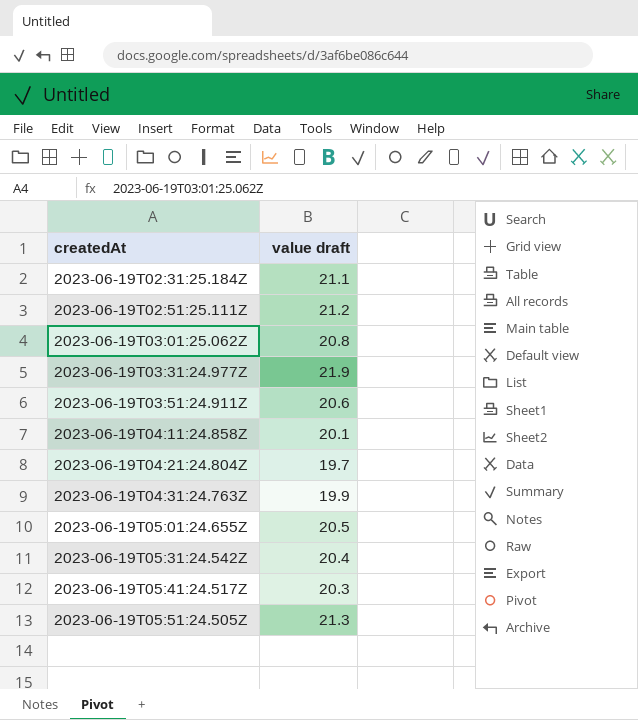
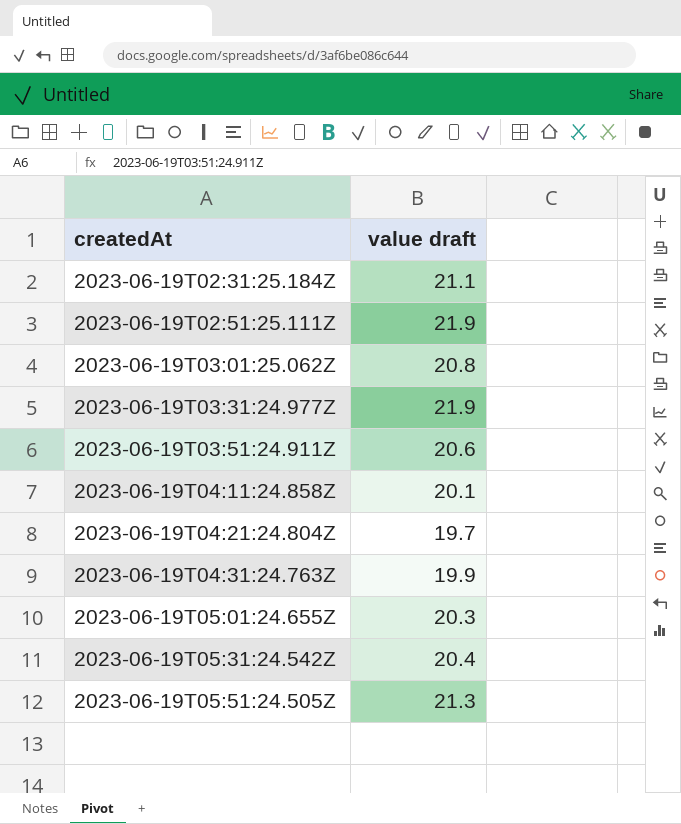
row 2023-06-19T05:41:24.517Z: 20.3 -> none
2023-06-19T02:51:25.111Z | value draft: 21.2 -> 21.9
2023-06-19T05:01:24.655Z | value draft: 20.5 -> 20.3

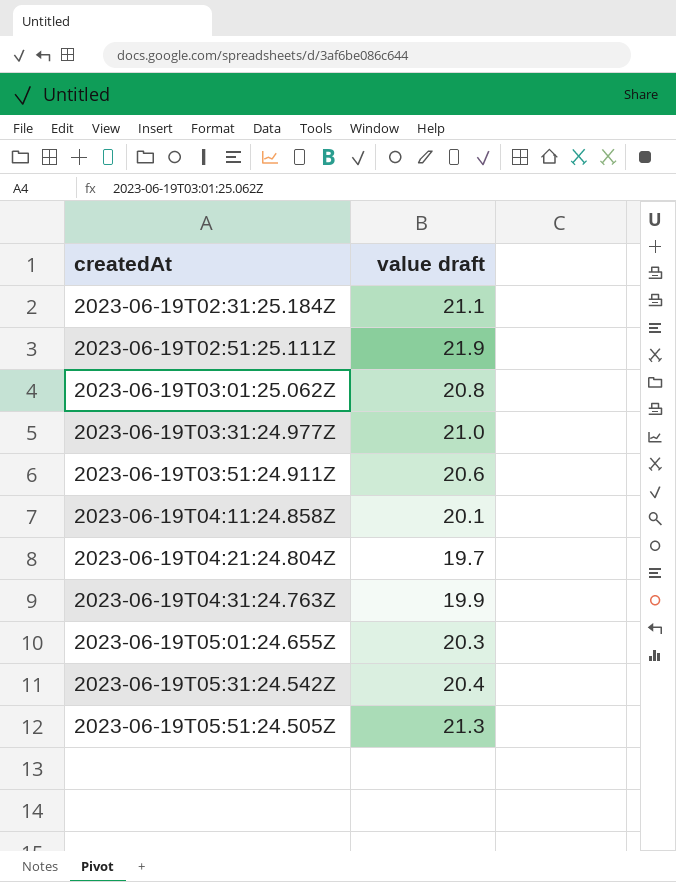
2023-06-19T03:31:24.977Z | value draft: 21.9 -> 21.0

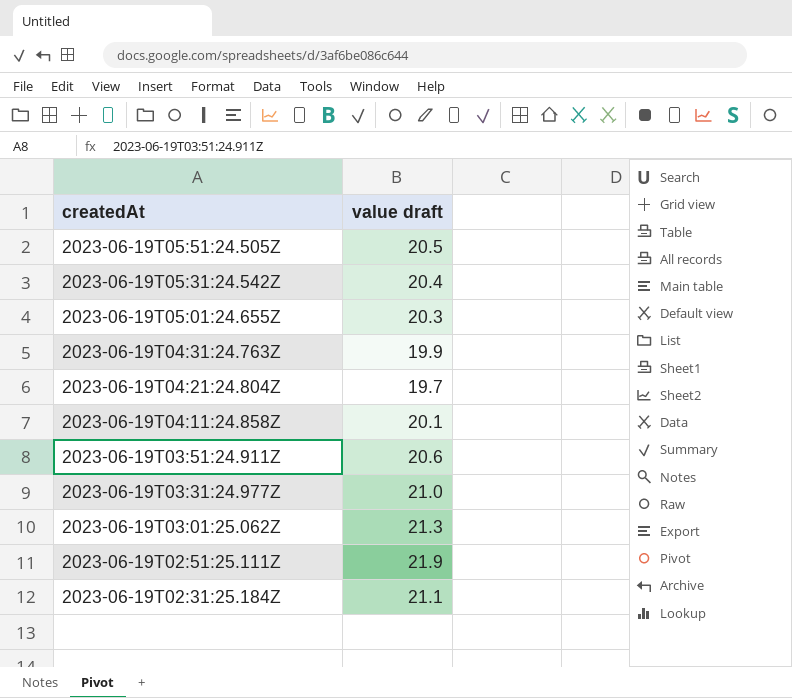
row order: createdAt ascending -> createdAt descending
2023-06-19T05:51:24.505Z | value draft: 21.3 -> 20.5
2023-06-19T03:01:25.062Z | value draft: 20.8 -> 21.3

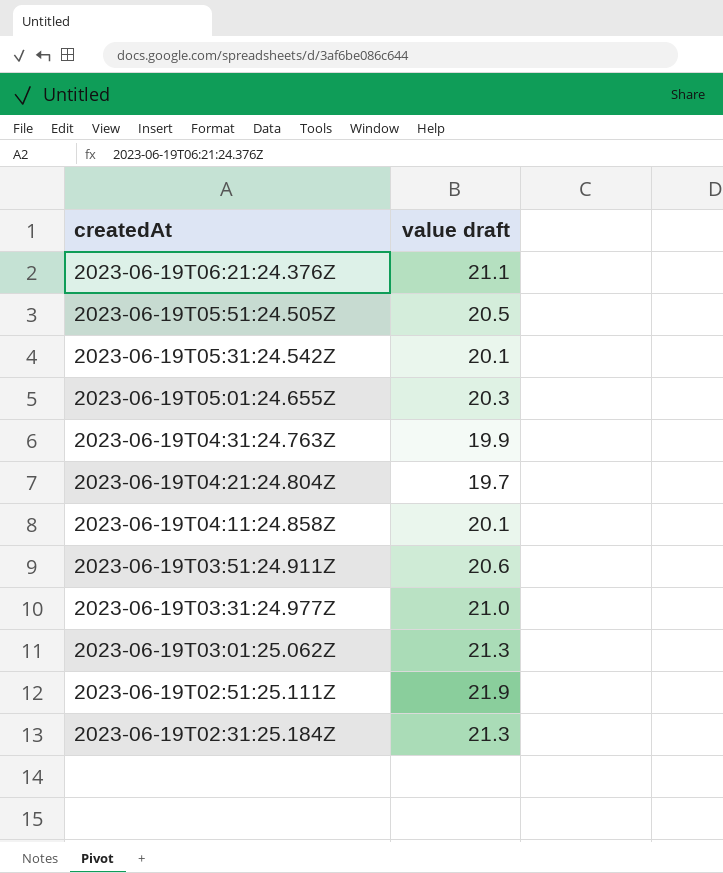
row 2023-06-19T06:21:24.376Z: none -> 21.1
2023-06-19T05:31:24.542Z | value draft: 20.4 -> 20.1
2023-06-19T02:31:25.184Z | value draft: 21.1 -> 21.3

